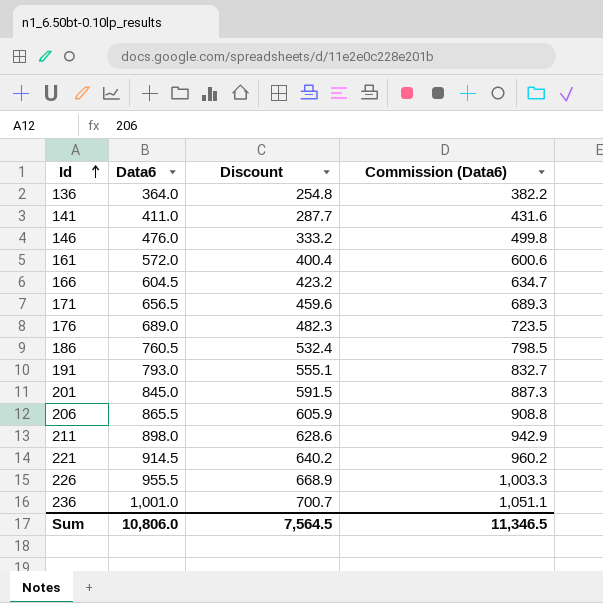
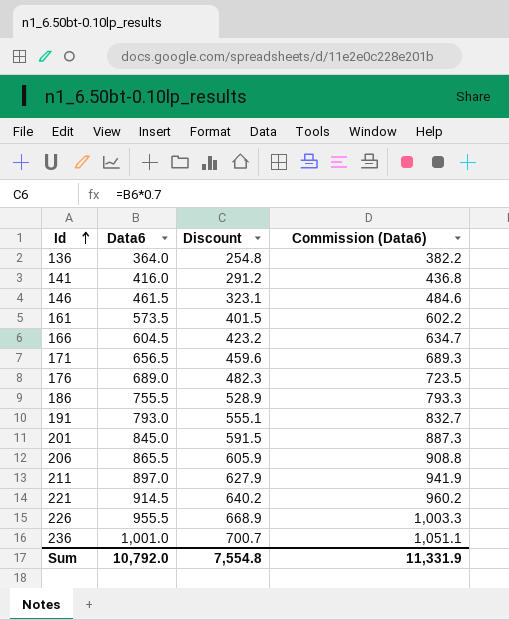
141 | Data6: 411.0 -> 416.0
141 | Discount: 287.7 -> 291.2
141 | Commission (Data6): 431.6 -> 436.8
146 | Data6: 476.0 -> 461.5
146 | Discount: 333.2 -> 323.1
146 | Commission (Data6): 499.8 -> 484.6
161 | Data6: 572.0 -> 573.5
161 | Discount: 400.4 -> 401.5
161 | Commission (Data6): 600.6 -> 602.2
186 | Data6: 760.5 -> 755.5
186 | Discount: 532.4 -> 528.9
186 | Commission (Data6): 798.5 -> 793.3
211 | Data6: 898.0 -> 897.0
211 | Discount: 628.6 -> 627.9
211 | Commission (Data6): 942.9 -> 941.9
Sum | Data6: 10,806.0 -> 10,792.0
Sum | Discount: 7,564.5 -> 7,554.8
Sum | Commission (Data6): 11,346.5 -> 11,331.9

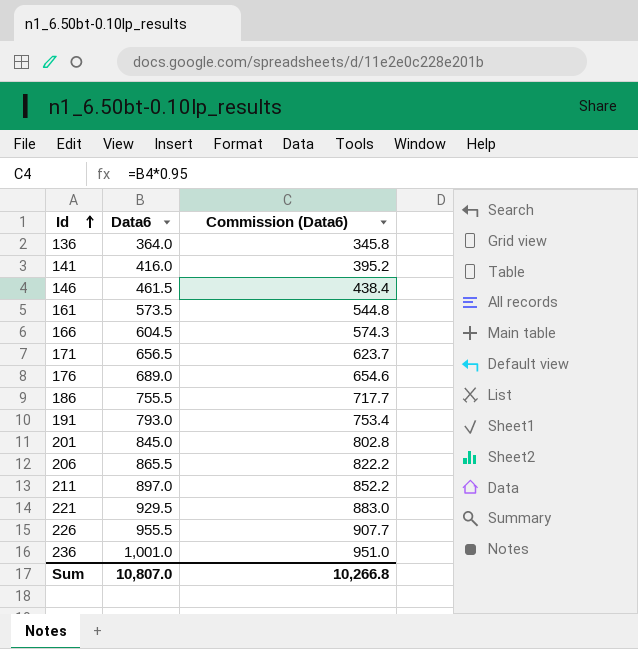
column Discount | formula: [Data6] * 0.7 -> none
column Commission (Data6) | formula: [Data6] * 1.05 -> [Data6] * 0.95
221 | Data6: 914.5 -> 929.5
Sum | Data6: 10,792.0 -> 10,807.0
Sum | Commission (Data6): 11,331.9 -> 10,266.8

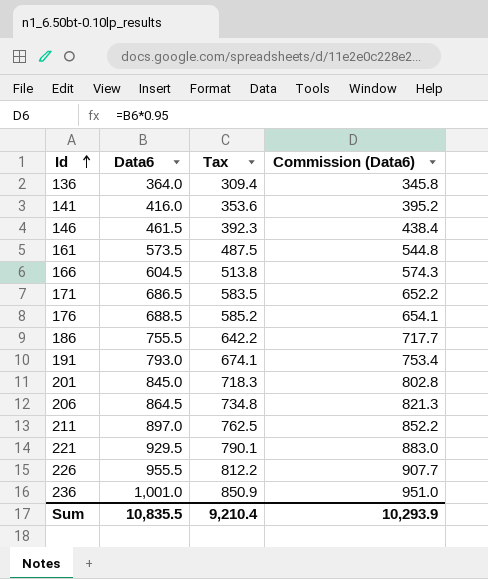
column Tax | formula: none -> [Data6] * 0.85
171 | Data6: 656.5 -> 686.5
171 | Commission (Data6): 623.7 -> 652.2
176 | Data6: 689.0 -> 688.5
176 | Commission (Data6): 654.6 -> 654.1
206 | Data6: 865.5 -> 864.5
206 | Commission (Data6): 822.2 -> 821.3
Sum | Data6: 10,807.0 -> 10,835.5
Sum | Commission (Data6): 10,266.8 -> 10,293.9

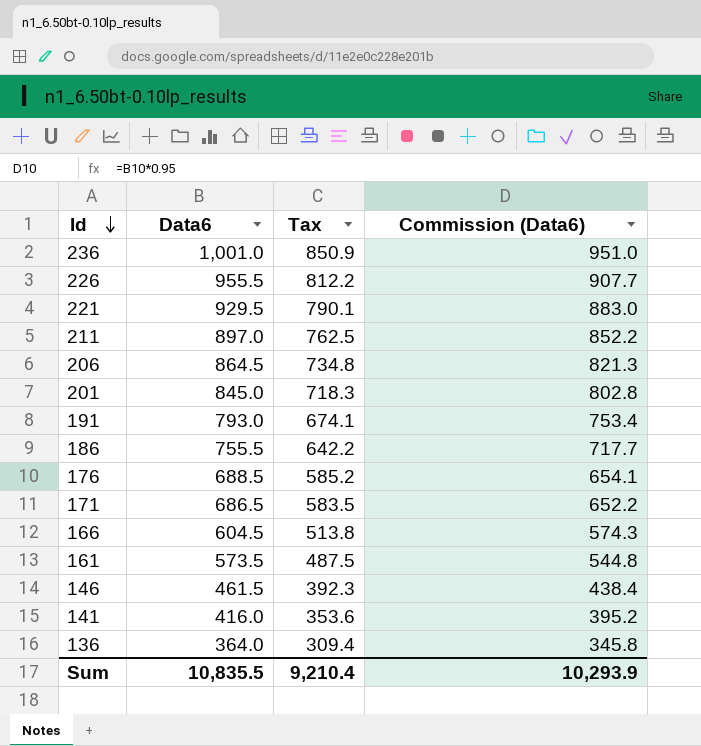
row order: Id ascending -> Id descending

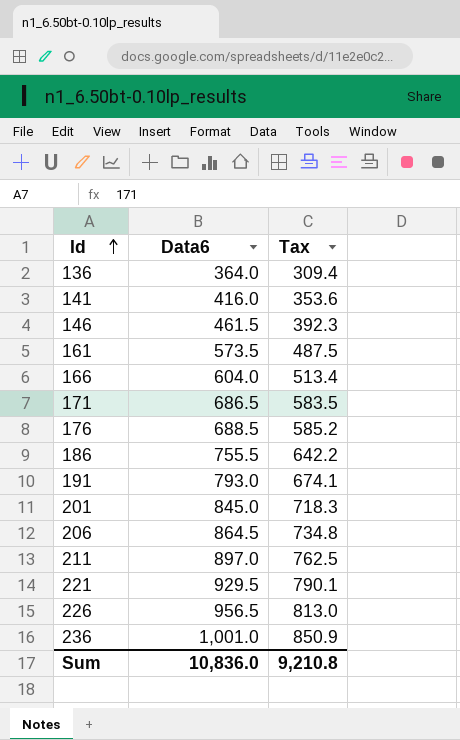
row order: Id descending -> Id ascending
column Commission (Data6) | formula: [Data6] * 0.95 -> none
166 | Data6: 604.5 -> 604.0
166 | Tax: 513.8 -> 513.4
226 | Data6: 955.5 -> 956.5
226 | Tax: 812.2 -> 813.0
Sum | Data6: 10,835.5 -> 10,836.0
Sum | Tax: 9,210.4 -> 9,210.8

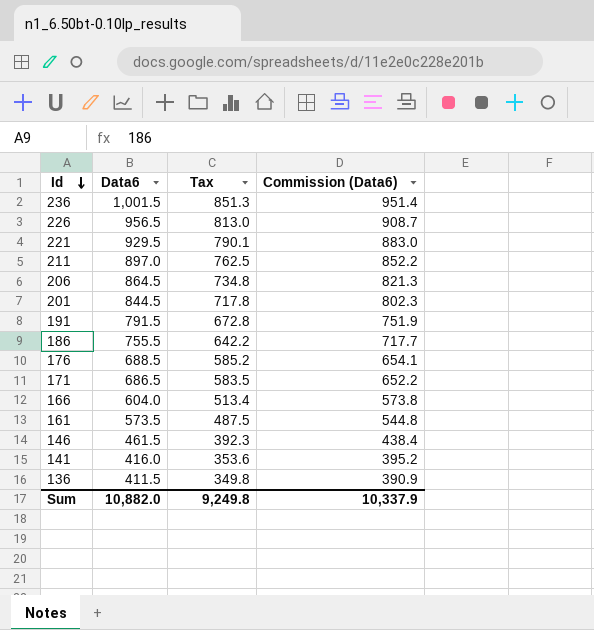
row order: Id ascending -> Id descending
column Commission (Data6) | formula: none -> [Data6] * 0.95
236 | Data6: 1,001.0 -> 1,001.5
236 | Tax: 850.9 -> 851.3
201 | Data6: 845.0 -> 844.5
201 | Tax: 718.3 -> 717.8
191 | Data6: 793.0 -> 791.5
191 | Tax: 674.1 -> 672.8
136 | Data6: 364.0 -> 411.5
136 | Tax: 309.4 -> 349.8
Sum | Data6: 10,836.0 -> 10,882.0
Sum | Tax: 9,210.8 -> 9,249.8

